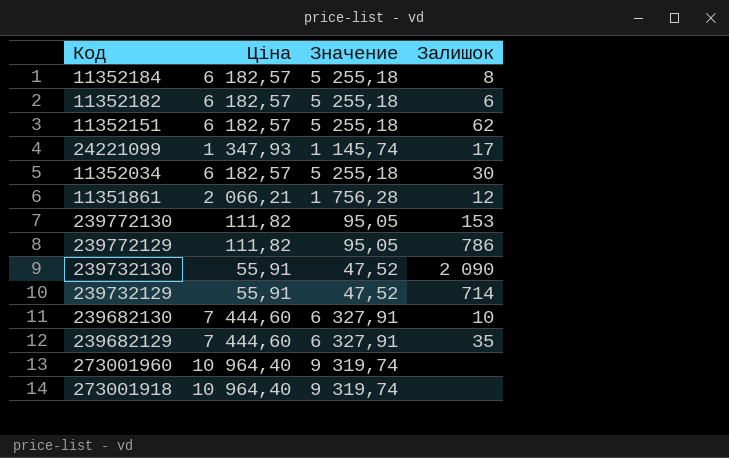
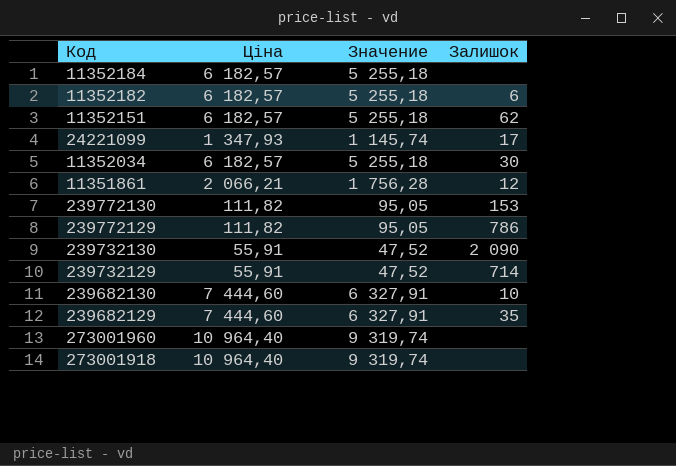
11352184 | Залишок: 8 -> none

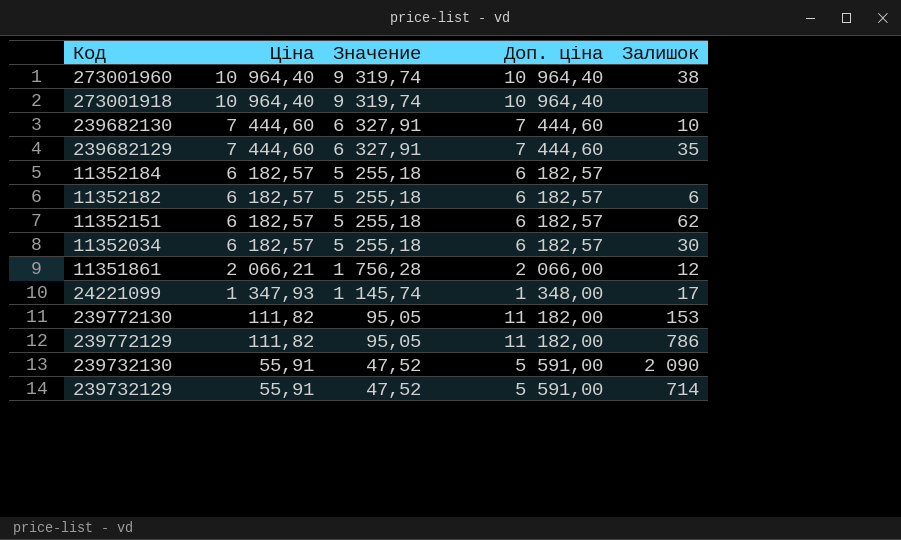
row order: none -> Ціна descending
column Доп. ціна | position: none -> 4
273001960 | Залишок: none -> 38

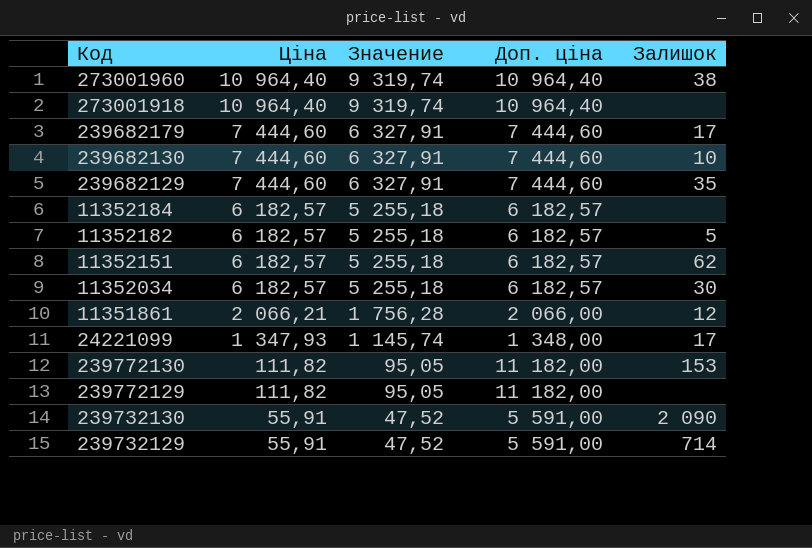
row 239682179: none -> 7 444,60 | 6 327,91 | 7 444,60 | 17
11352182 | Залишок: 6 -> 5
239772129 | Залишок: 786 -> none

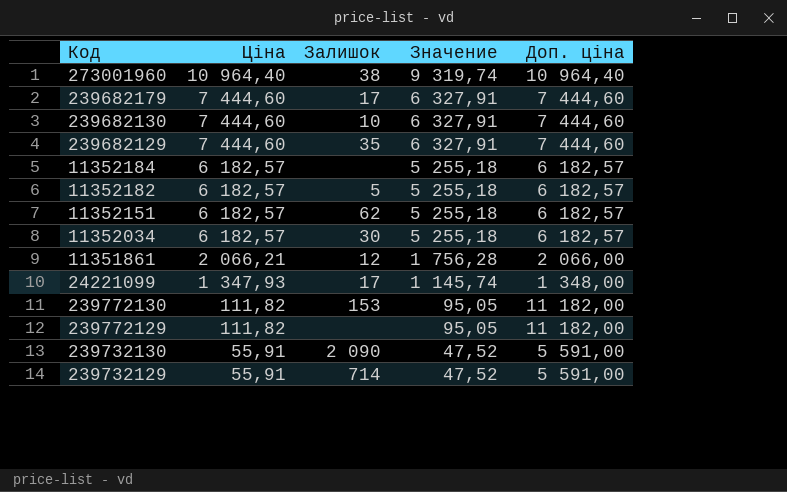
column Залишок | position: 5 -> 3
row 273001918: 10 964,40 | 9 319,74 | 10 964,40 | none -> none

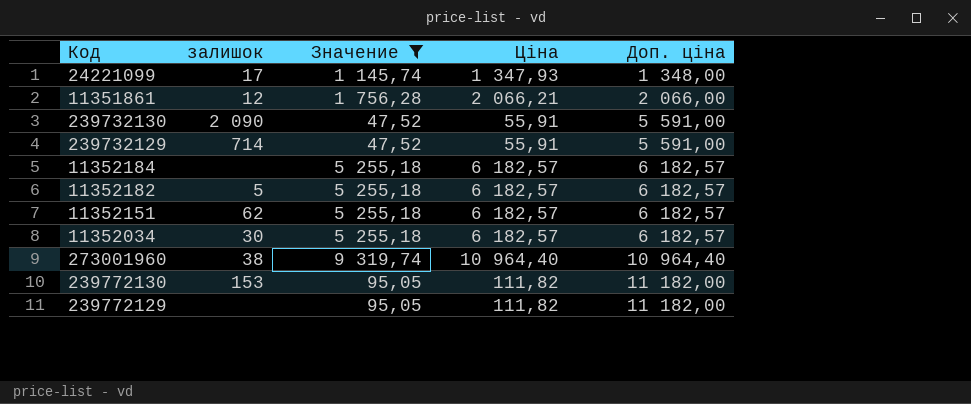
filter: none -> Значение != 6 327,91
row order: Ціна descending -> Доп. ціна ascending
column name: Залишок -> залишок
column Ціна | position: 2 -> 4

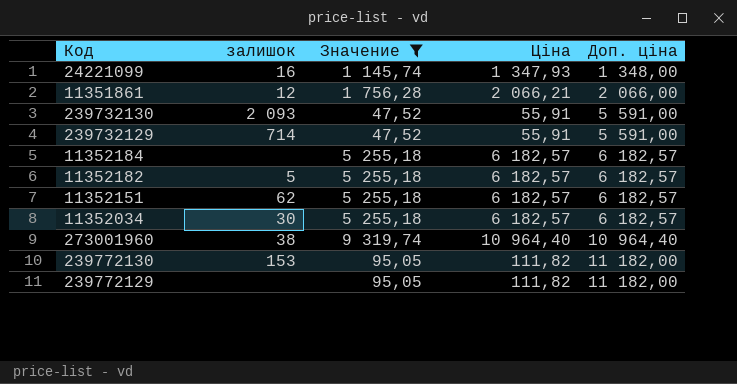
24221099 | залишок: 17 -> 16
239732130 | залишок: 2 090 -> 2 093

